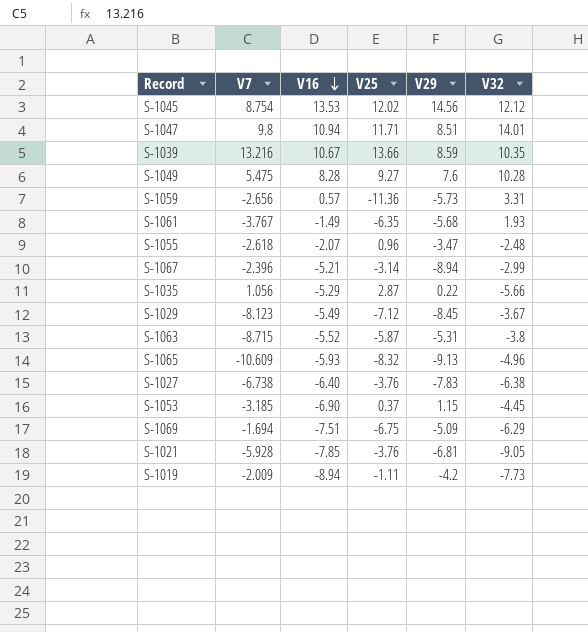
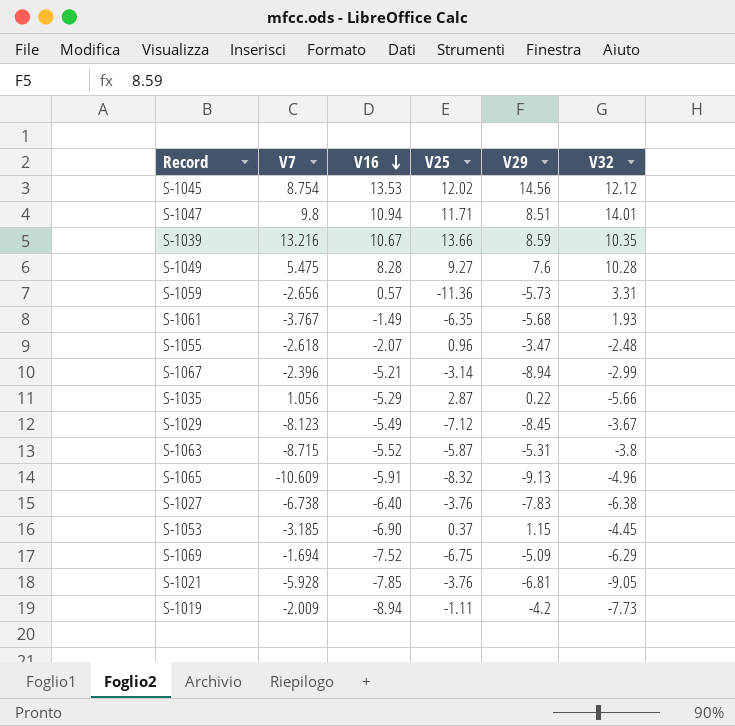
S-1065 | V16: -5.93 -> -5.91
S-1069 | V16: -7.51 -> -7.52

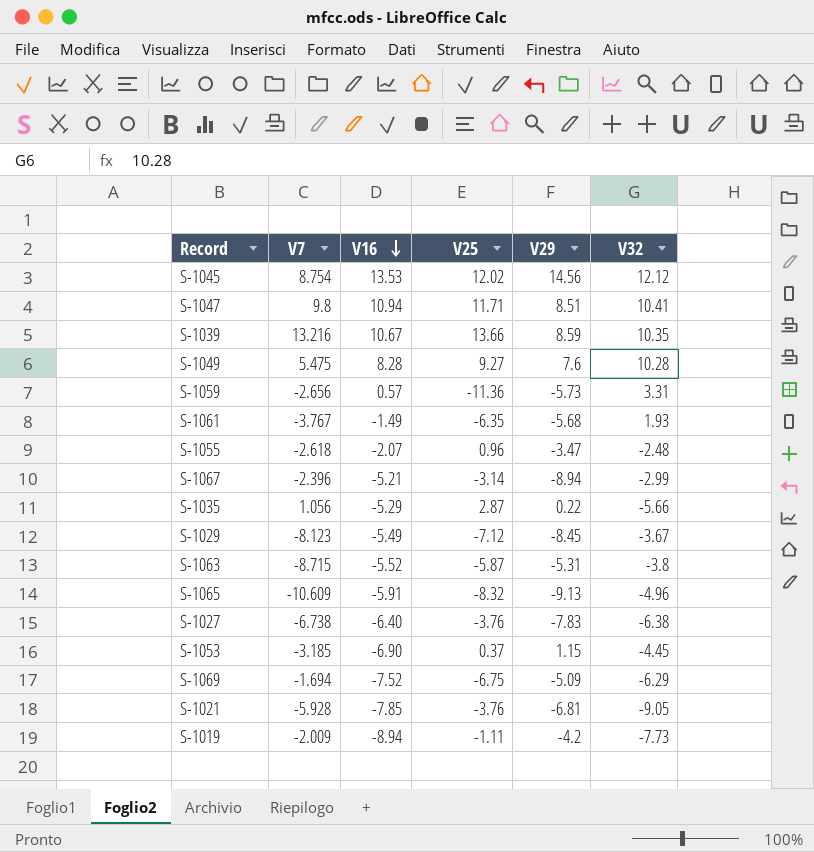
S-1047 | V32: 14.01 -> 10.41

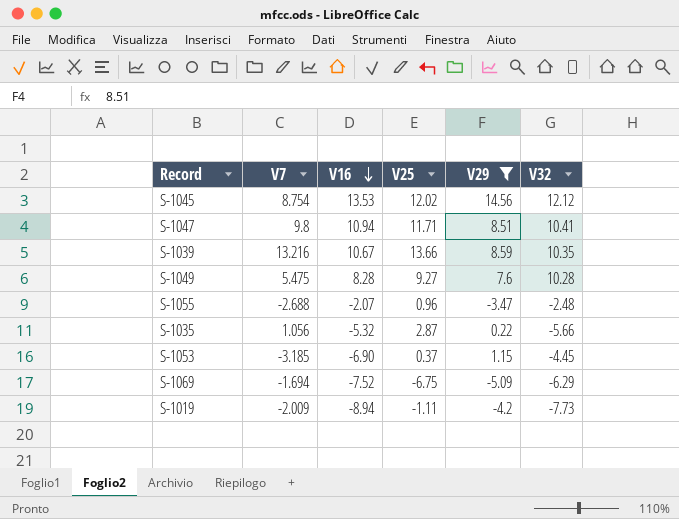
filter: none -> V29 >= -5.09
S-1055 | V7: -2.618 -> -2.688
S-1035 | V16: -5.29 -> -5.32

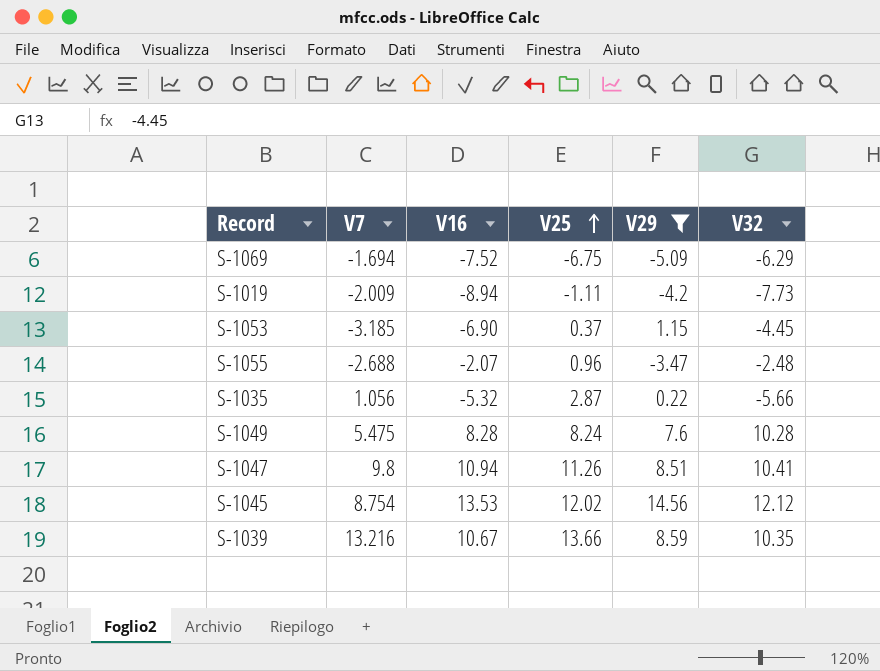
row order: V16 descending -> V25 ascending
S-1049 | V25: 9.27 -> 8.24
S-1047 | V25: 11.71 -> 11.26

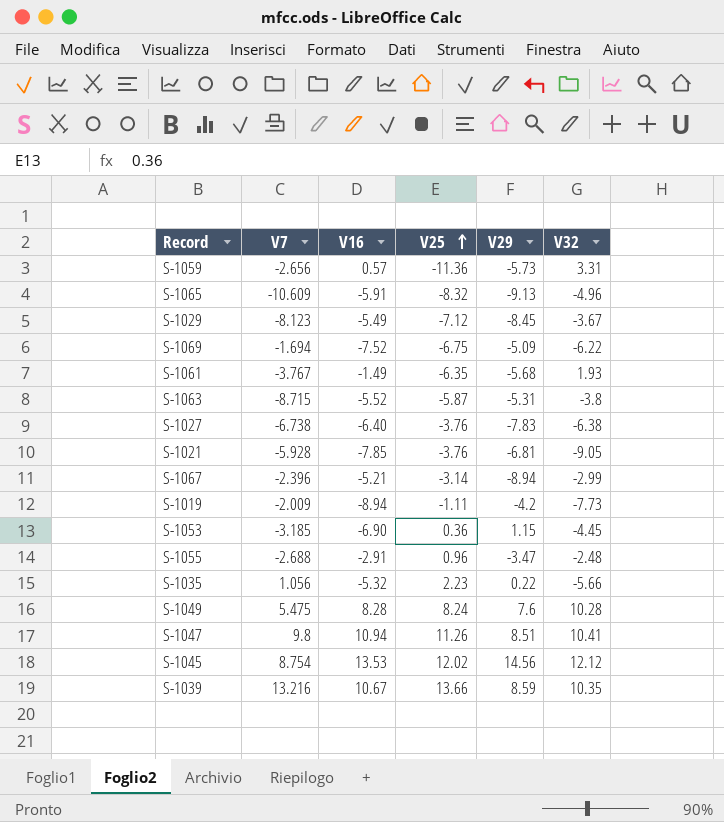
filter: V29 >= -5.09 -> none
S-1069 | V32: -6.29 -> -6.22
S-1053 | V25: 0.37 -> 0.36
S-1055 | V16: -2.07 -> -2.91
S-1035 | V25: 2.87 -> 2.23

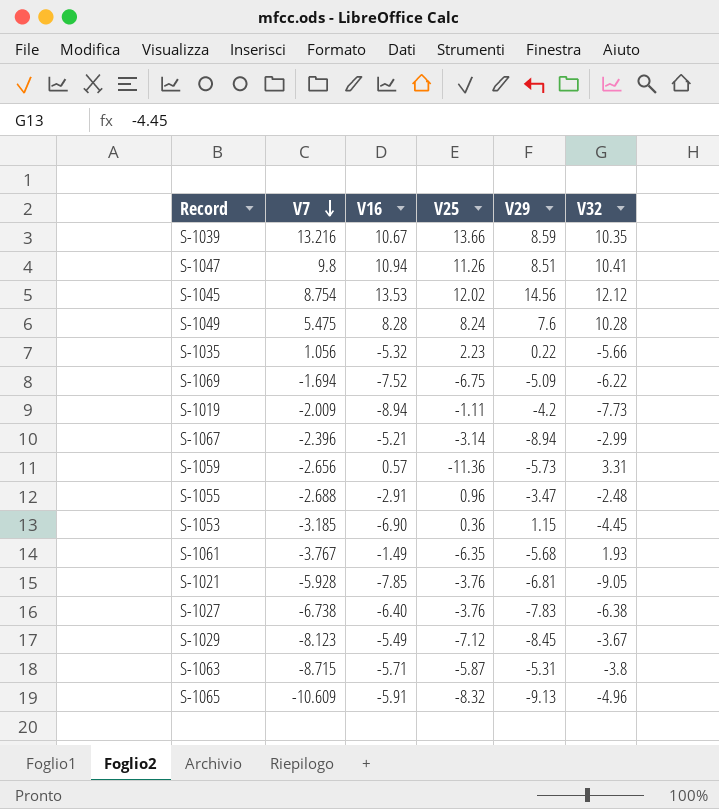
row order: V25 ascending -> V7 descending
S-1063 | V16: -5.52 -> -5.71

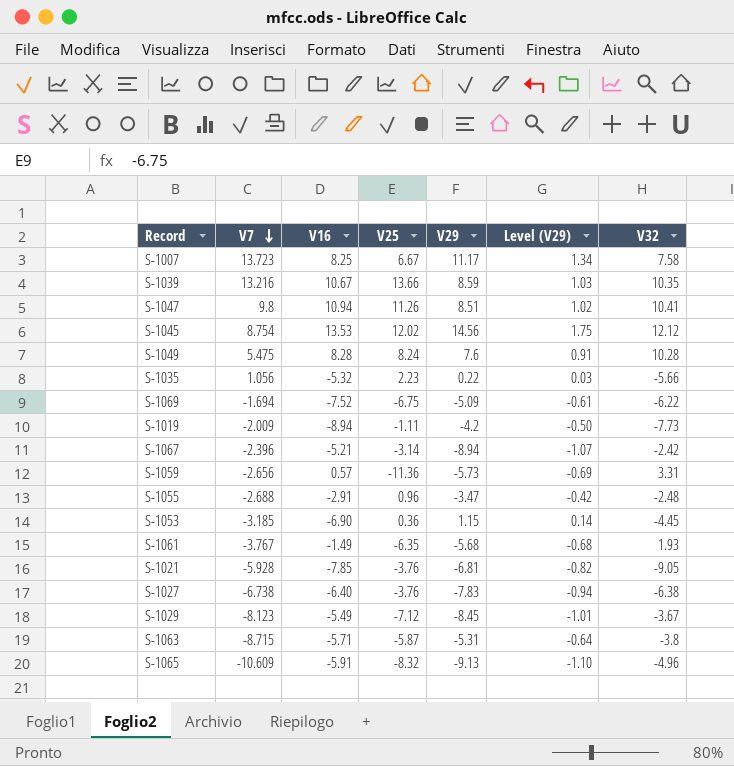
column Level (V29) | formula: none -> [V29] * 0.12
row S-1007: none -> 13.723 | 8.25 | 6.67 | 11.17 | 1.34 | 7.58
S-1067 | V32: -2.99 -> -2.42

